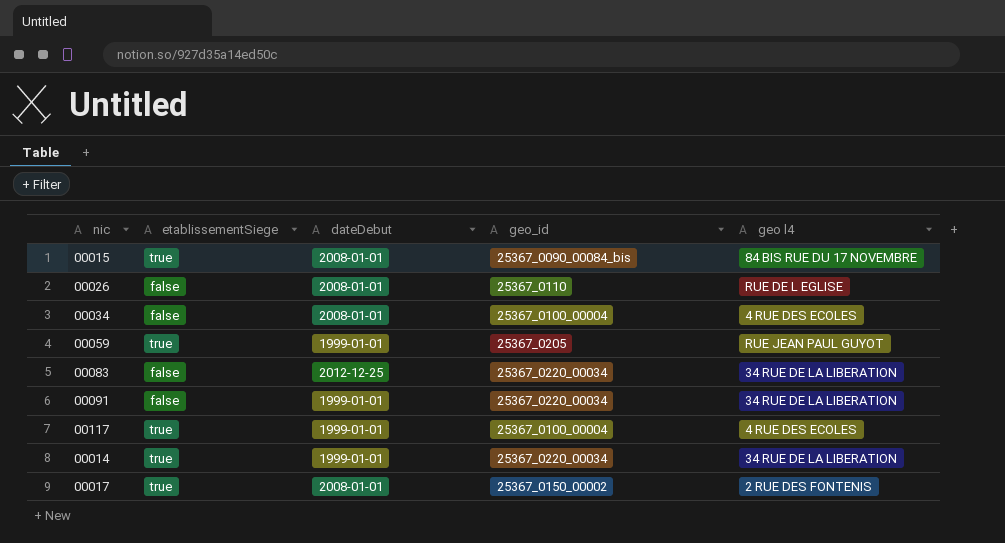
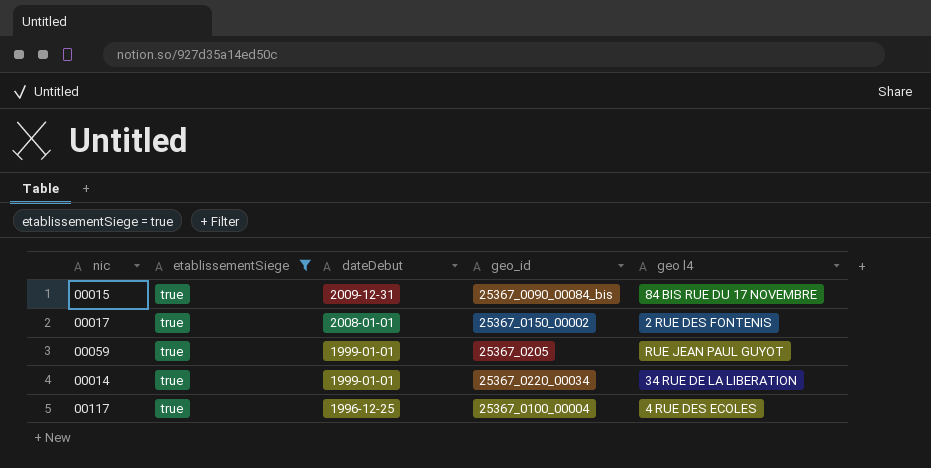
filter: none -> etablissementSiege = true
row order: none -> dateDebut descending
00015 | dateDebut: 2008-01-01 -> 2009-12-31
00117 | dateDebut: 1999-01-01 -> 1996-12-25

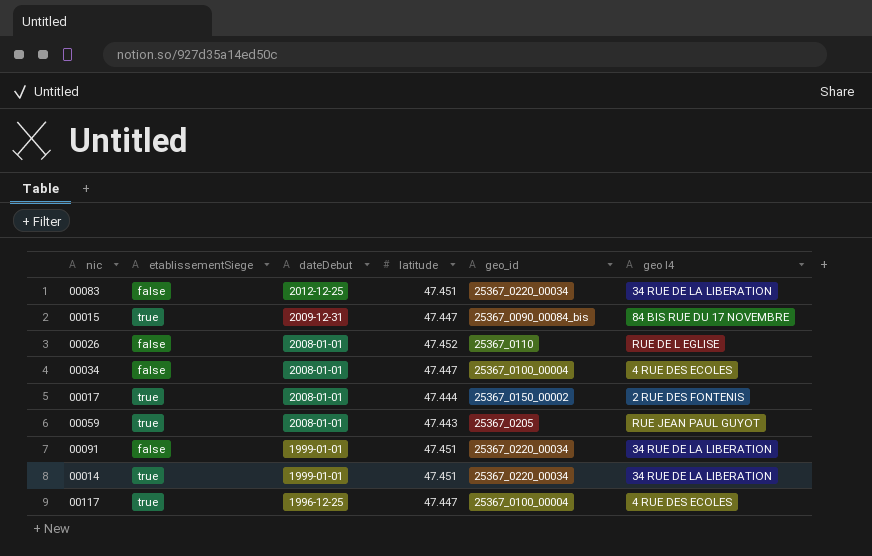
filter: etablissementSiege = true -> none
column latitude | position: none -> 4
00059 | dateDebut: 1999-01-01 -> 2008-01-01

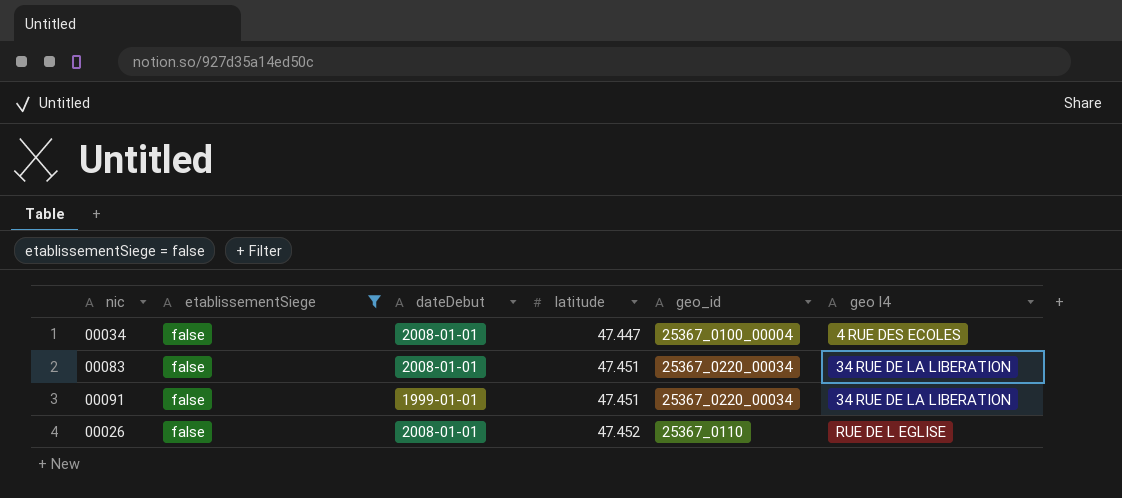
filter: none -> etablissementSiege = false
row order: dateDebut descending -> latitude ascending
00083 | dateDebut: 2012-12-25 -> 2008-01-01

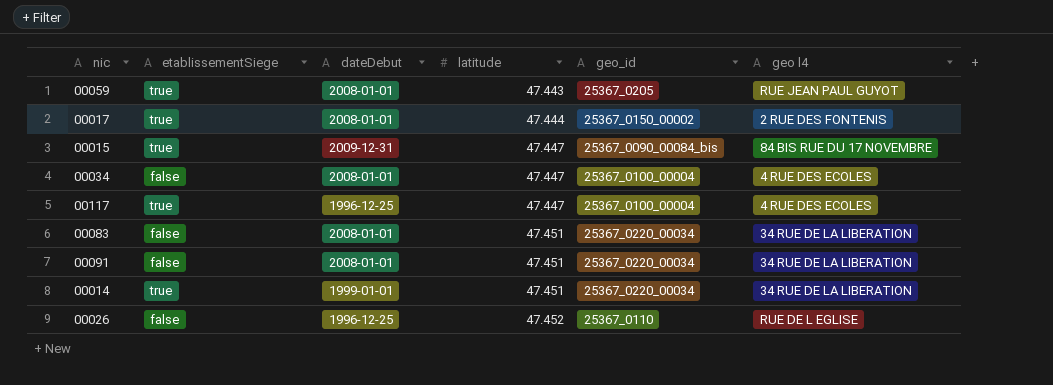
filter: etablissementSiege = false -> none
00091 | dateDebut: 1999-01-01 -> 2008-01-01
00026 | dateDebut: 2008-01-01 -> 1996-12-25

